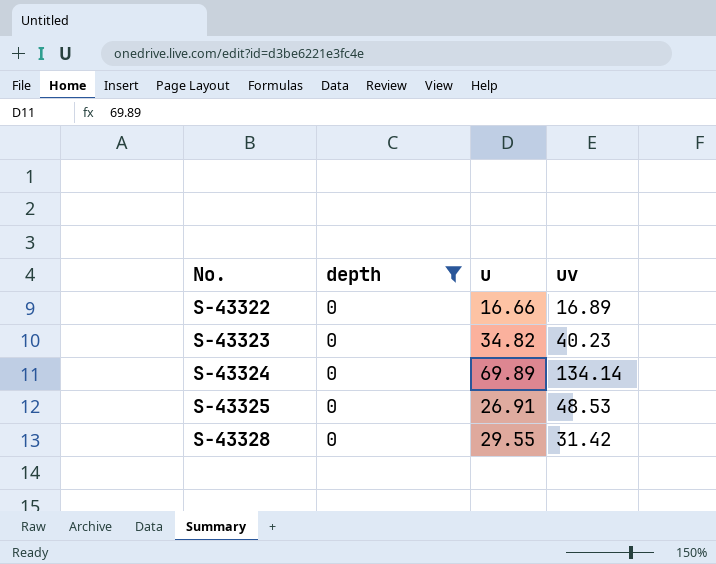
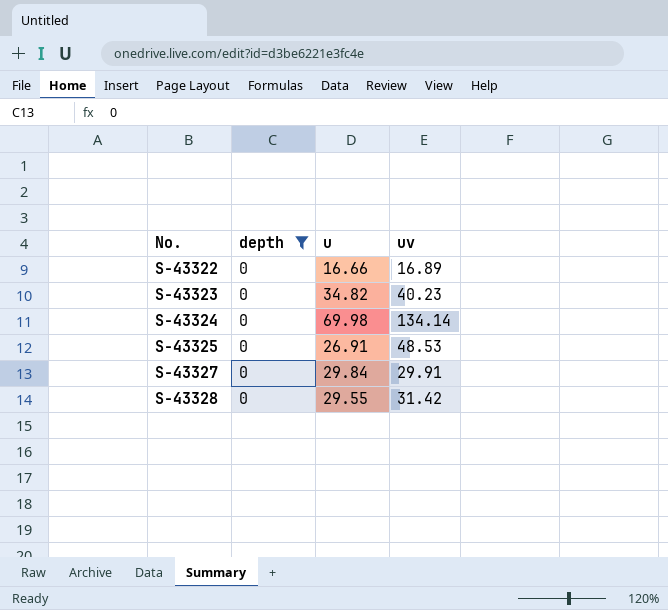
S-43324 | u: 69.89 -> 69.98
row S-43327: none -> 0 | 29.84 | 29.91

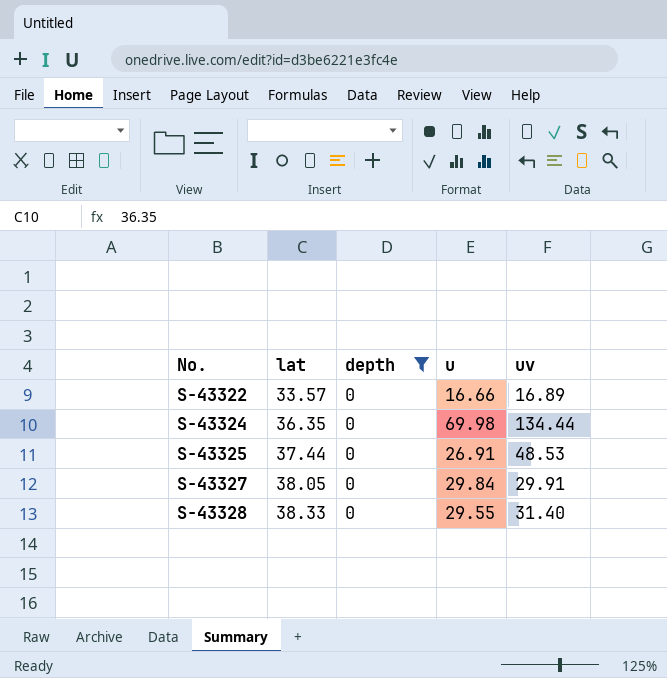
column lat | position: none -> 2
row S-43323: 0 | 34.82 | 40.23 -> none
S-43324 | uv: 134.14 -> 134.44
S-43328 | uv: 31.42 -> 31.40

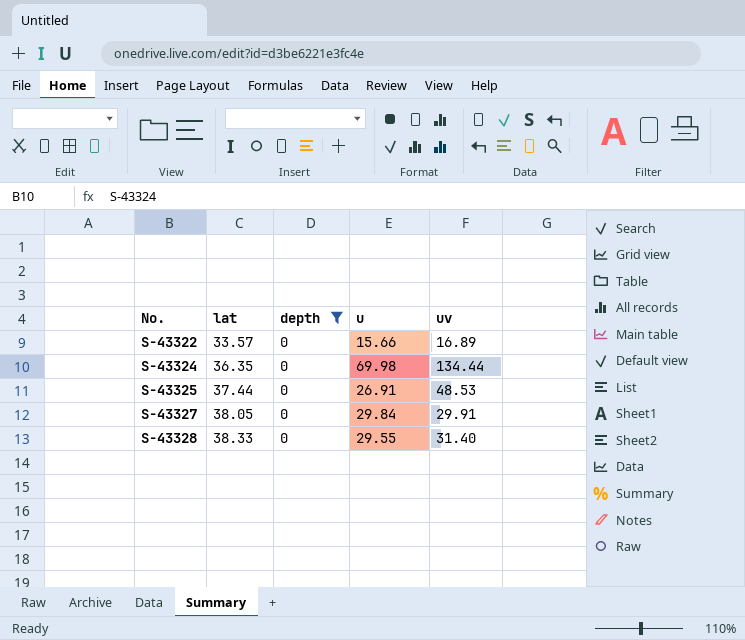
S-43322 | u: 16.66 -> 15.66

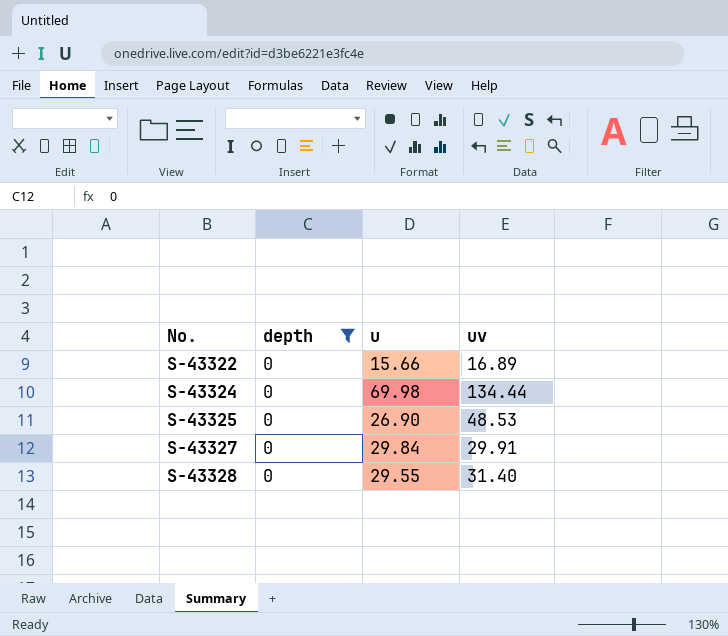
column lat | position: 2 -> none
S-43325 | u: 26.91 -> 26.90

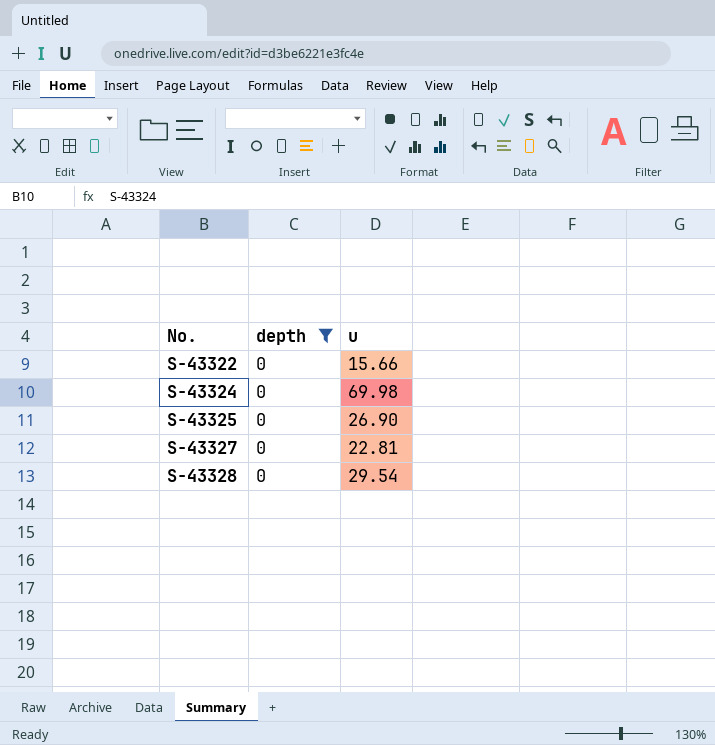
column uv | position: 4 -> none
S-43327 | u: 29.84 -> 22.81
S-43328 | u: 29.55 -> 29.54

